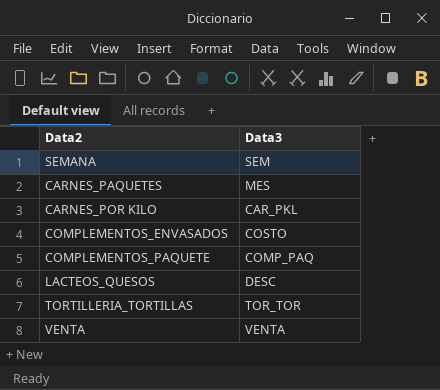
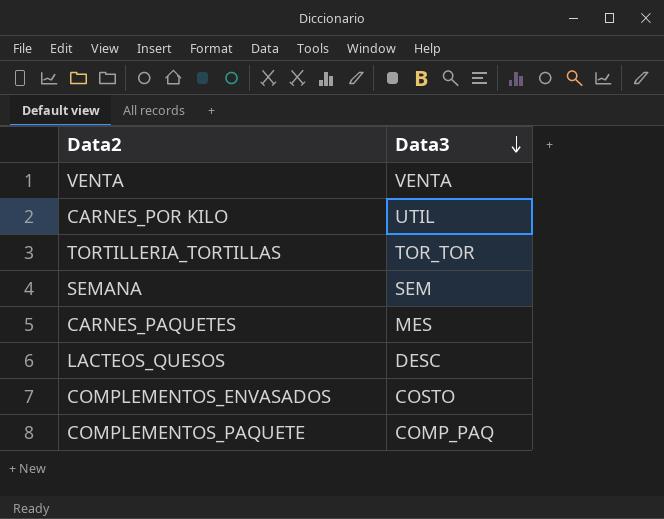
row order: none -> Data3 descending
CARNES_POR KILO | Data3: CAR_PKL -> UTIL

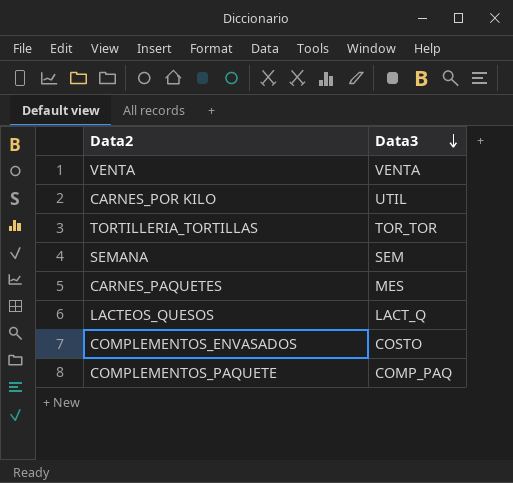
LACTEOS_QUESOS | Data3: DESC -> LACT_Q

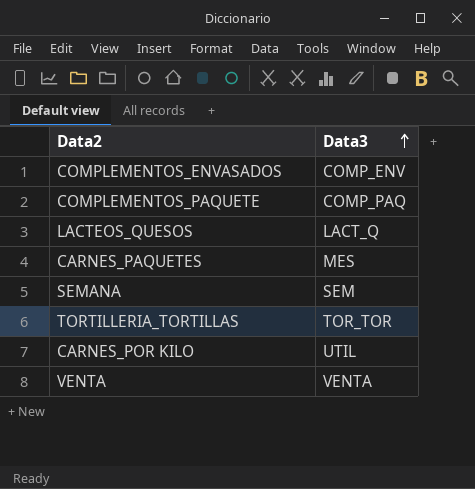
row order: Data3 descending -> Data3 ascending
COMPLEMENTOS_ENVASADOS | Data3: COSTO -> COMP_ENV

